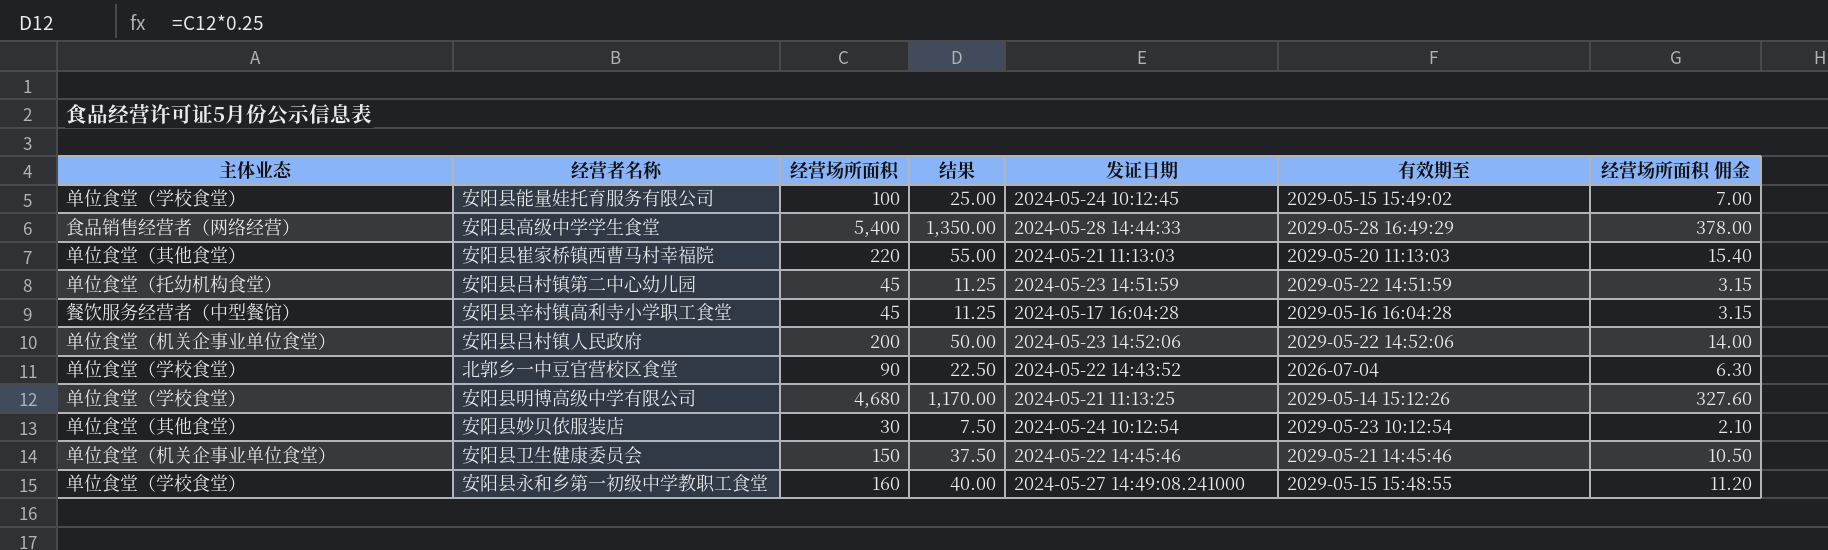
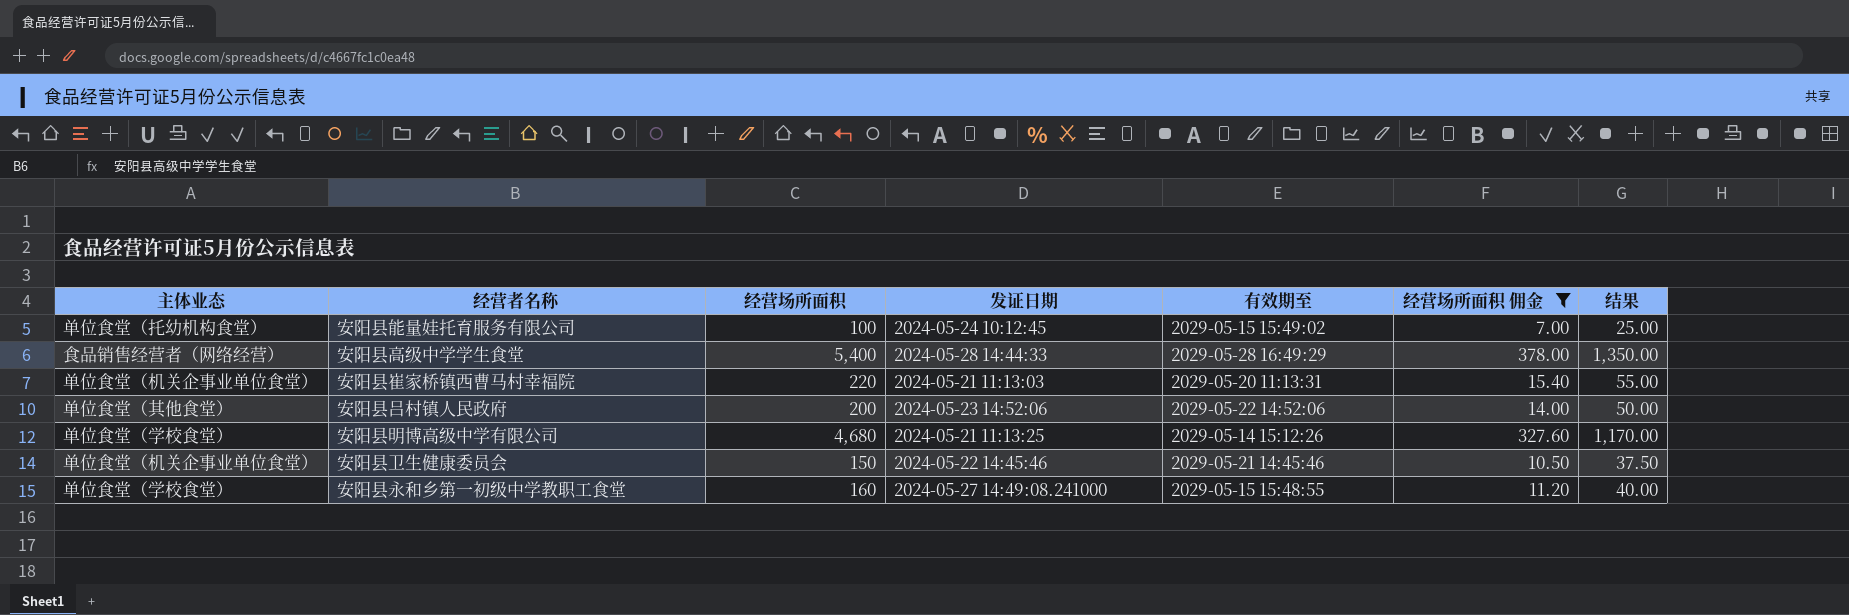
filter: none -> 经营场所面积 佣金 >= 7.00
column 结果 | position: 4 -> 7
安阳县能量娃托育服务有限公司 | 主体业态: 单位食堂（学校食堂） -> 单位食堂（托幼机构食堂）
安阳县崔家桥镇西曹马村幸福院 | 主体业态: 单位食堂（其他食堂） -> 单位食堂（机关企事业单位食堂）
安阳县崔家桥镇西曹马村幸福院 | 有效期至: 2029-05-20 11:13:03 -> 2029-05-20 11:13:31
安阳县吕村镇人民政府 | 主体业态: 单位食堂（机关企事业单位食堂） -> 单位食堂（其他食堂）

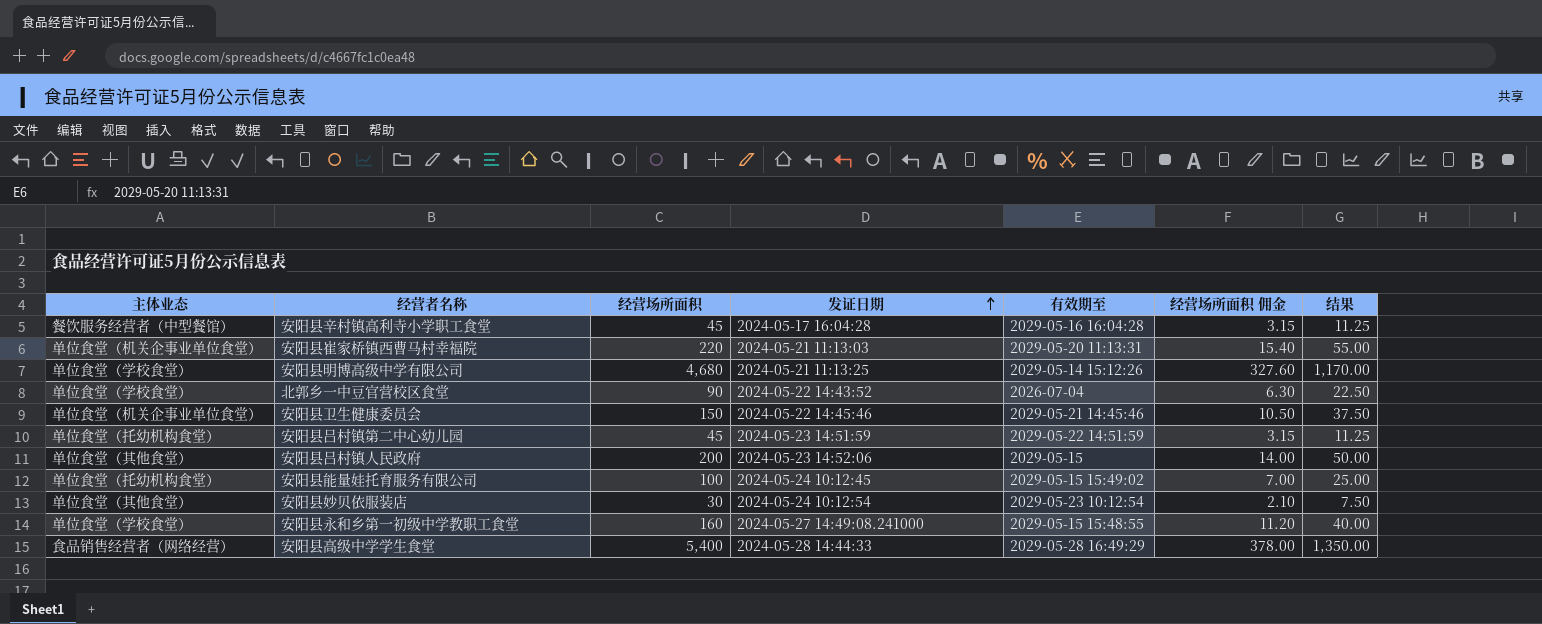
filter: 经营场所面积 佣金 >= 7.00 -> none
row order: none -> 发证日期 ascending
安阳县吕村镇人民政府 | 有效期至: 2029-05-22 14:52:06 -> 2029-05-15

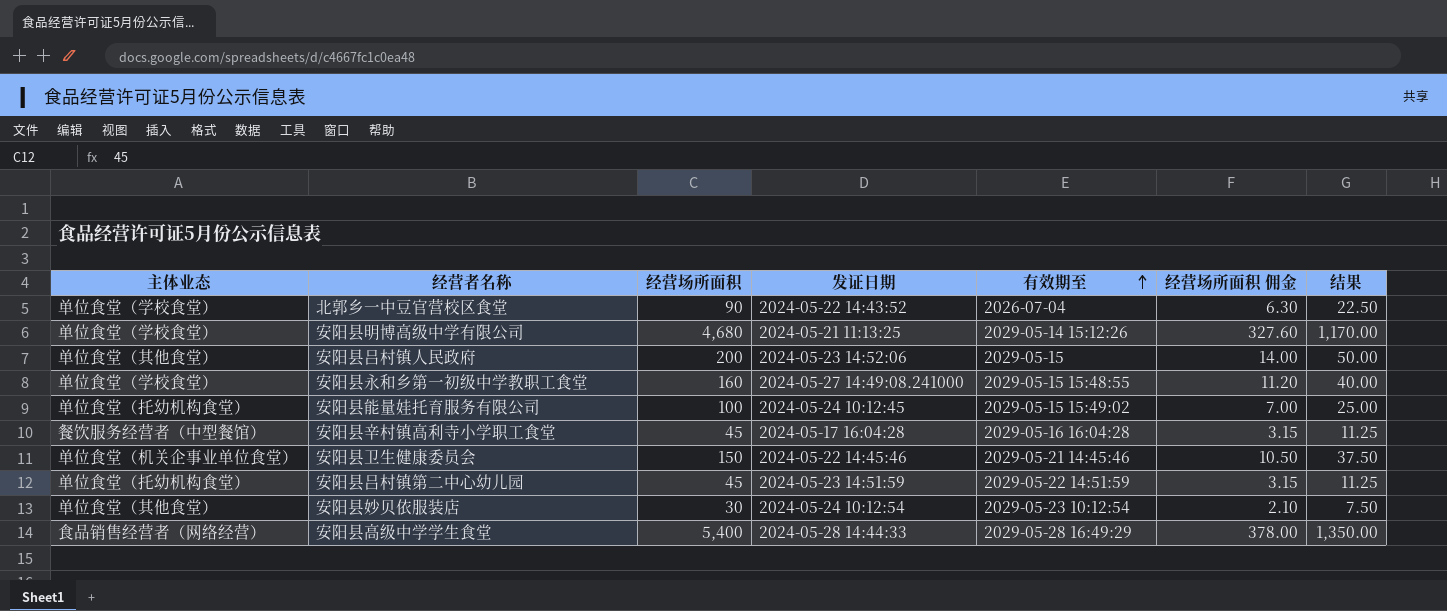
row order: 发证日期 ascending -> 有效期至 ascending
row 安阳县崔家桥镇西曹马村幸福院: 单位食堂（机关企事业单位食堂） | 220 | 2024-05-21 11:13:03 | 2029-05-20 11:13:31 | 15.40 | 55.00 -> none

